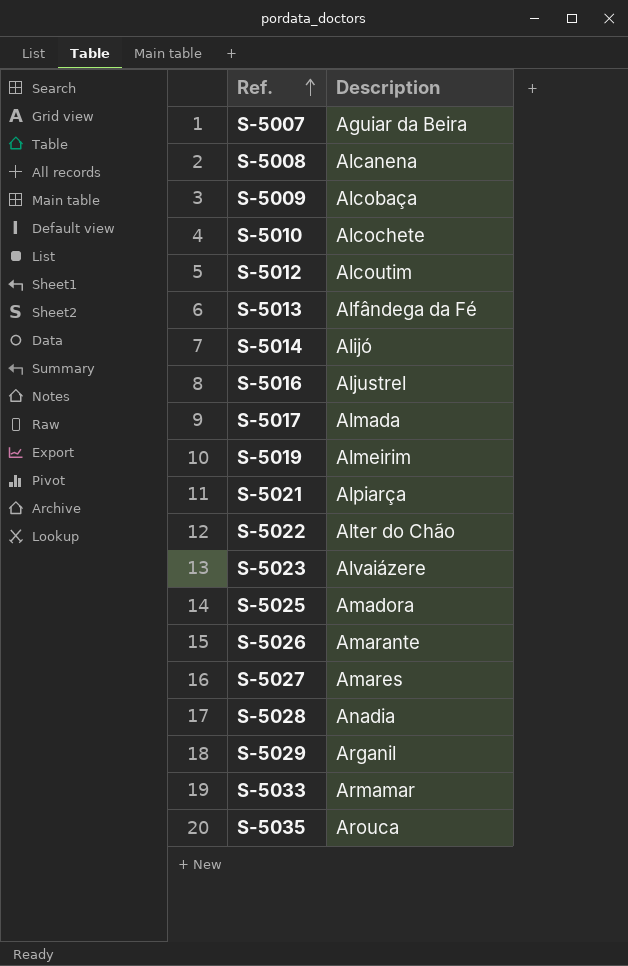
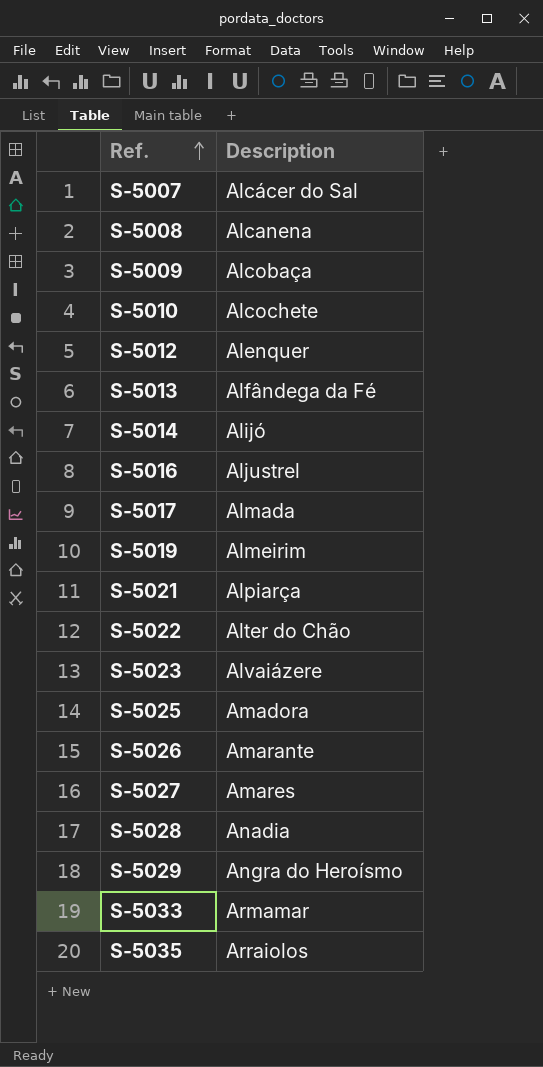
S-5007 | Description: Aguiar da Beira -> Alcácer do Sal
S-5012 | Description: Alcoutim -> Alenquer
S-5029 | Description: Arganil -> Angra do Heroísmo
S-5035 | Description: Arouca -> Arraiolos

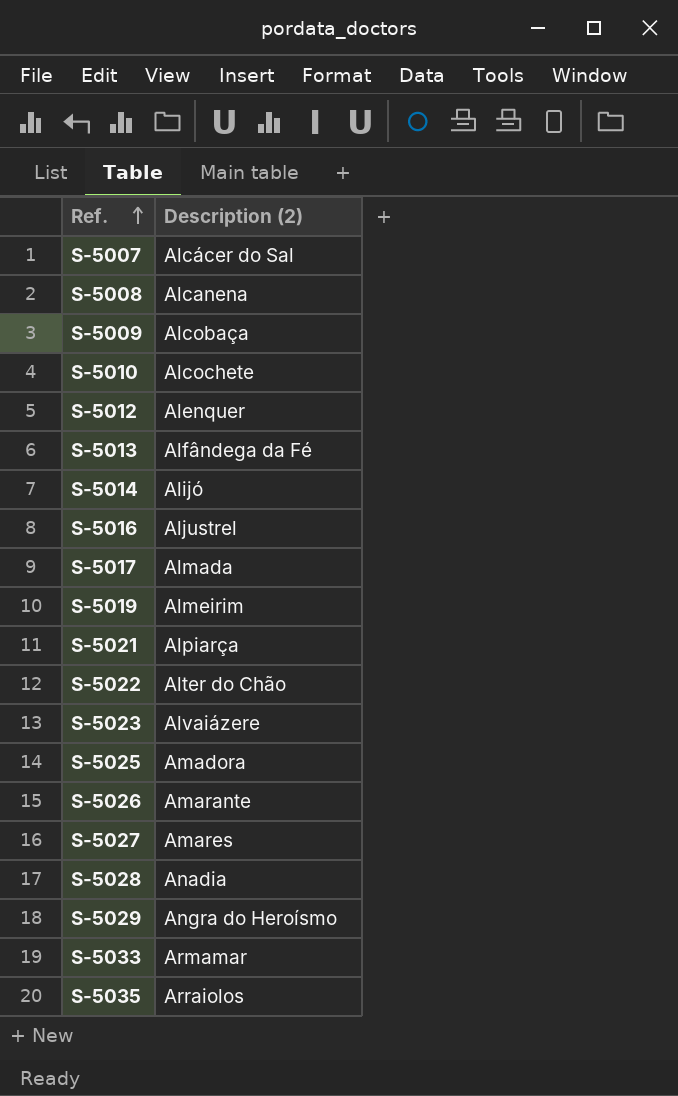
column name: Description -> Description (2)

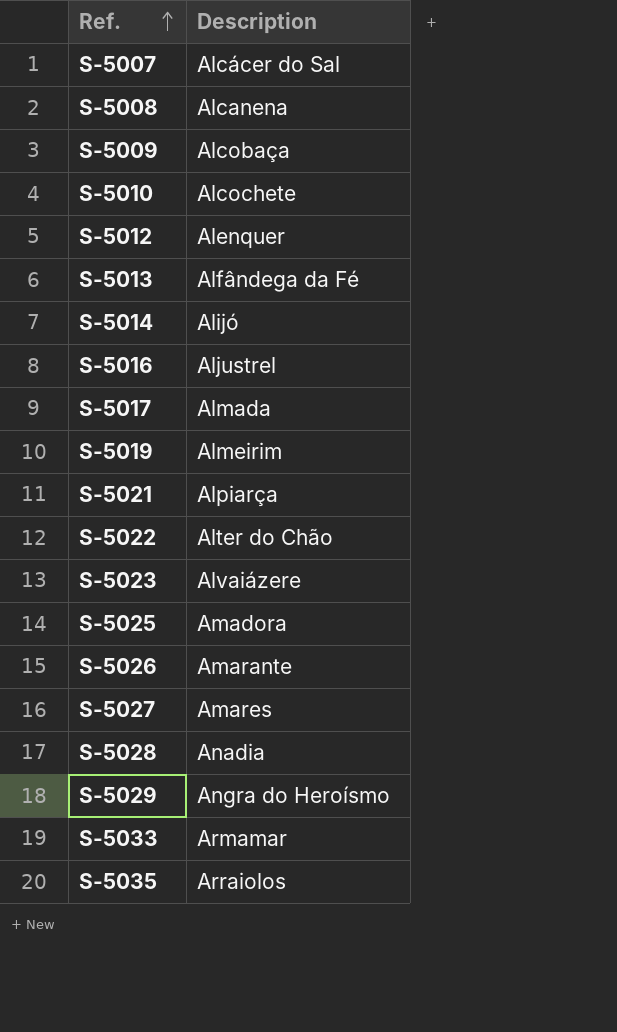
column name: Description (2) -> Description

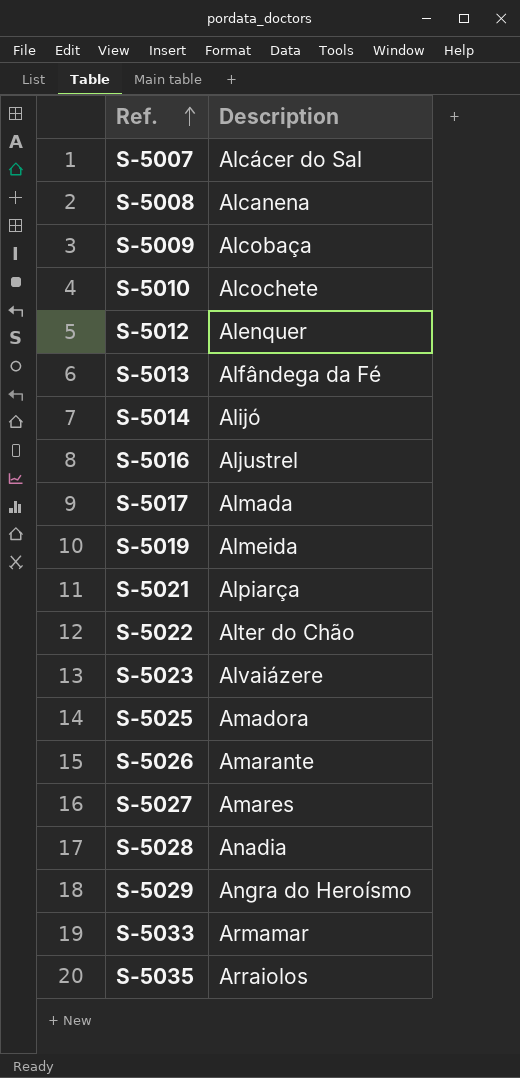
S-5019 | Description: Almeirim -> Almeida

